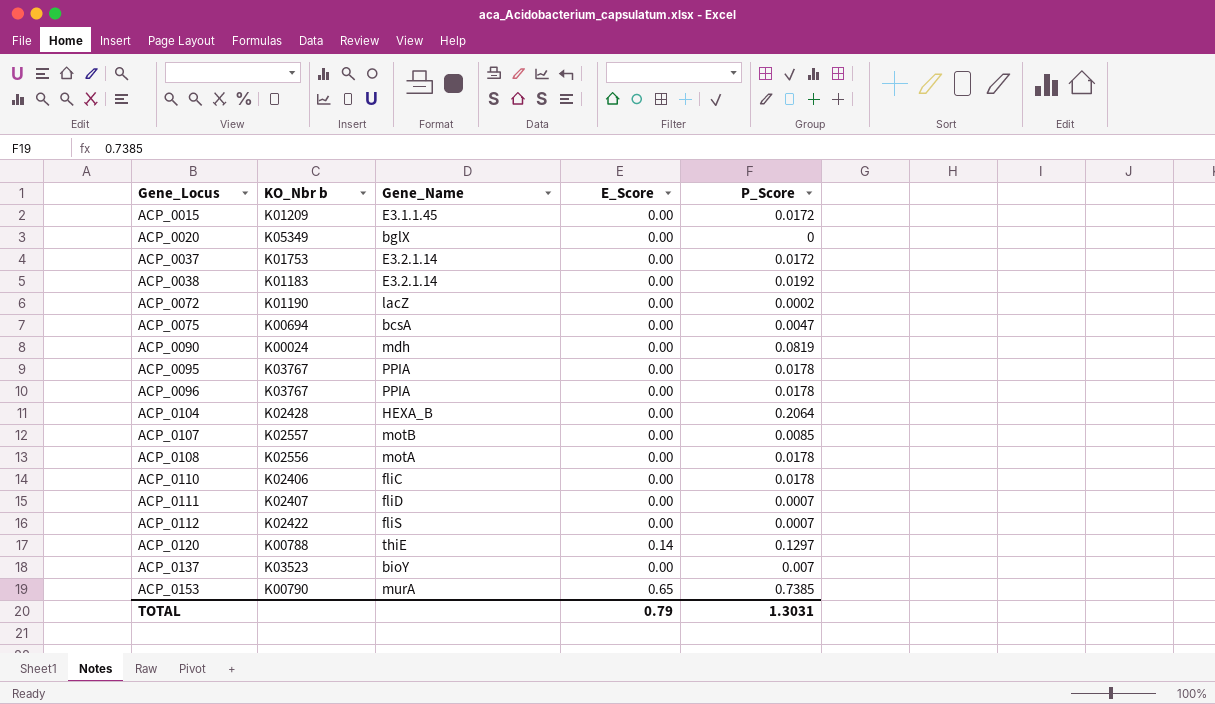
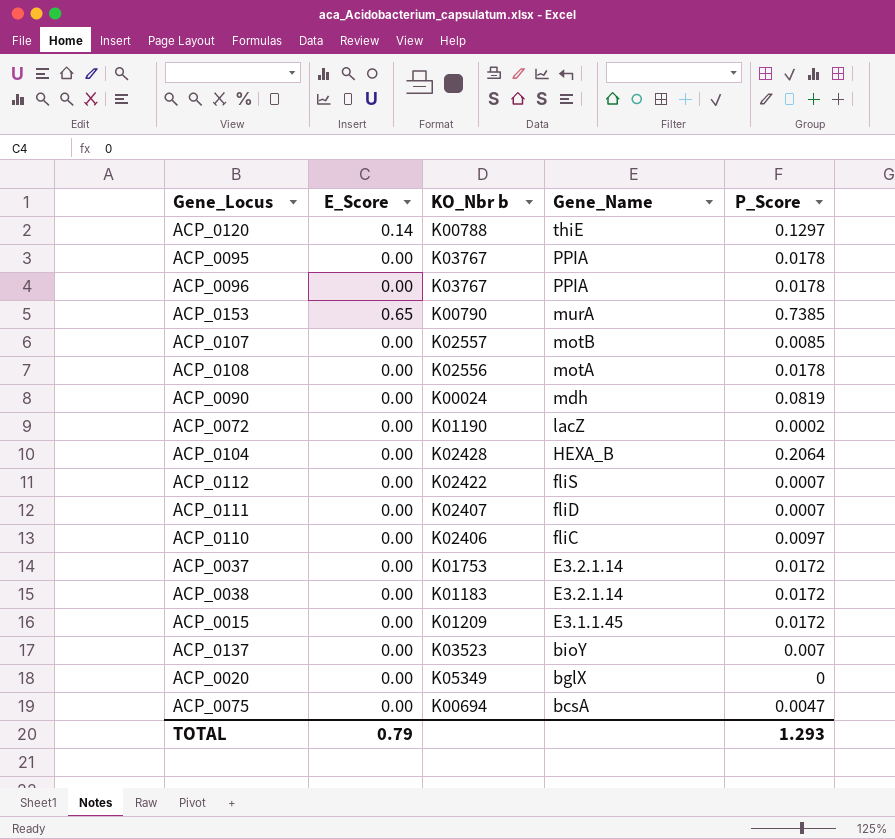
row order: Gene_Locus ascending -> Gene_Name descending
column E_Score | position: 4 -> 2
ACP_0110 | P_Score: 0.0178 -> 0.0097
ACP_0038 | P_Score: 0.0192 -> 0.0172
TOTAL | P_Score: 1.3031 -> 1.293

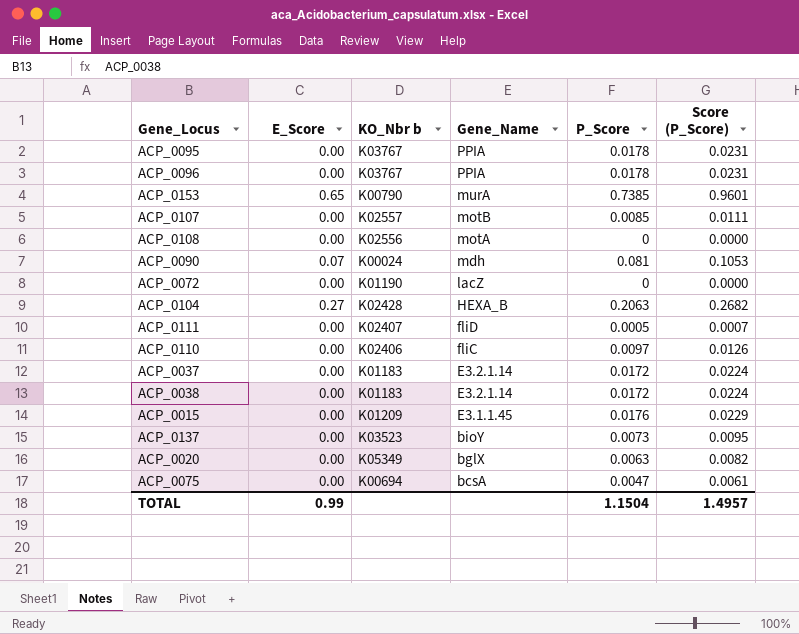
column Score (P_Score) | formula: none -> [P_Score] * 1.3
row ACP_0120: 0.14 | K00788 | thiE | 0.1297 -> none
row ACP_0112: 0.00 | K02422 | fliS | 0.0007 -> none
ACP_0108 | P_Score: 0.0178 -> 0
ACP_0090 | E_Score: 0.00 -> 0.07
ACP_0090 | P_Score: 0.0819 -> 0.081
ACP_0072 | P_Score: 0.0002 -> 0
ACP_0104 | E_Score: 0.00 -> 0.27
ACP_0104 | P_Score: 0.2064 -> 0.2063
ACP_0111 | P_Score: 0.0007 -> 0.0005
ACP_0037 | KO_Nbr b: K01753 -> K01183
ACP_0015 | P_Score: 0.0172 -> 0.0176
ACP_0137 | P_Score: 0.007 -> 0.0073
ACP_0020 | P_Score: 0 -> 0.0063
TOTAL | E_Score: 0.79 -> 0.99
TOTAL | P_Score: 1.293 -> 1.1504

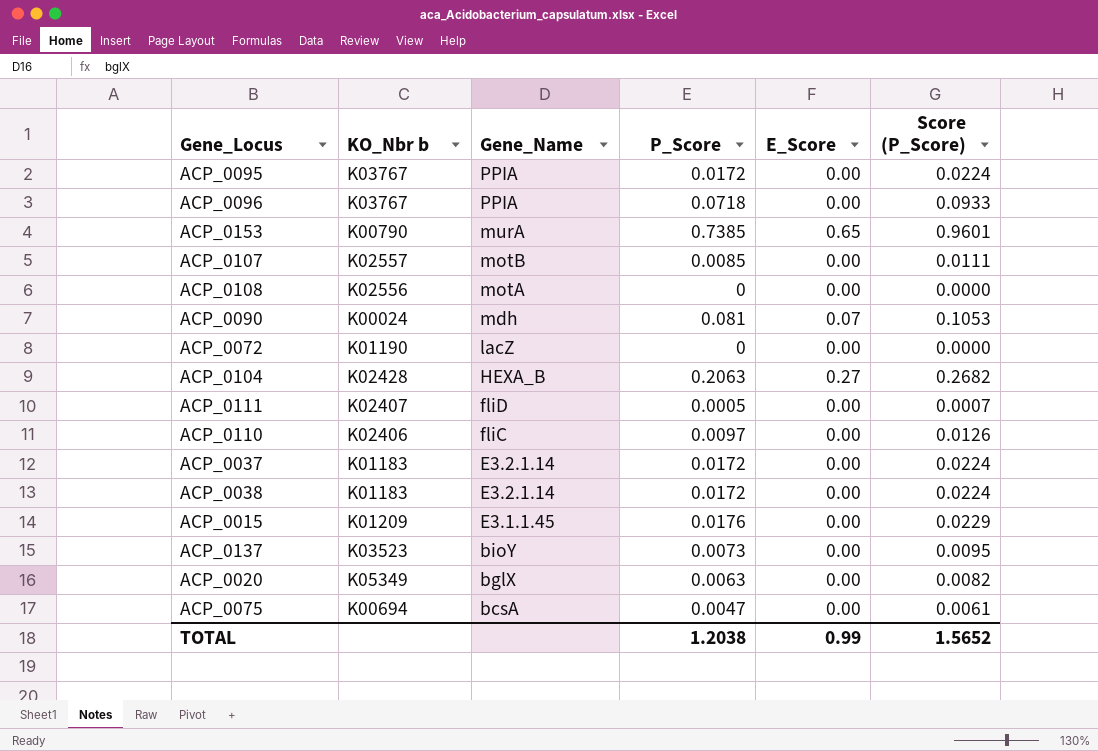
column E_Score | position: 2 -> 5
ACP_0095 | P_Score: 0.0178 -> 0.0172
ACP_0095 | Score (P_Score): 0.0231 -> 0.0224
ACP_0096 | P_Score: 0.0178 -> 0.0718
ACP_0096 | Score (P_Score): 0.0231 -> 0.0933
TOTAL | P_Score: 1.1504 -> 1.2038
TOTAL | Score (P_Score): 1.4957 -> 1.5652

